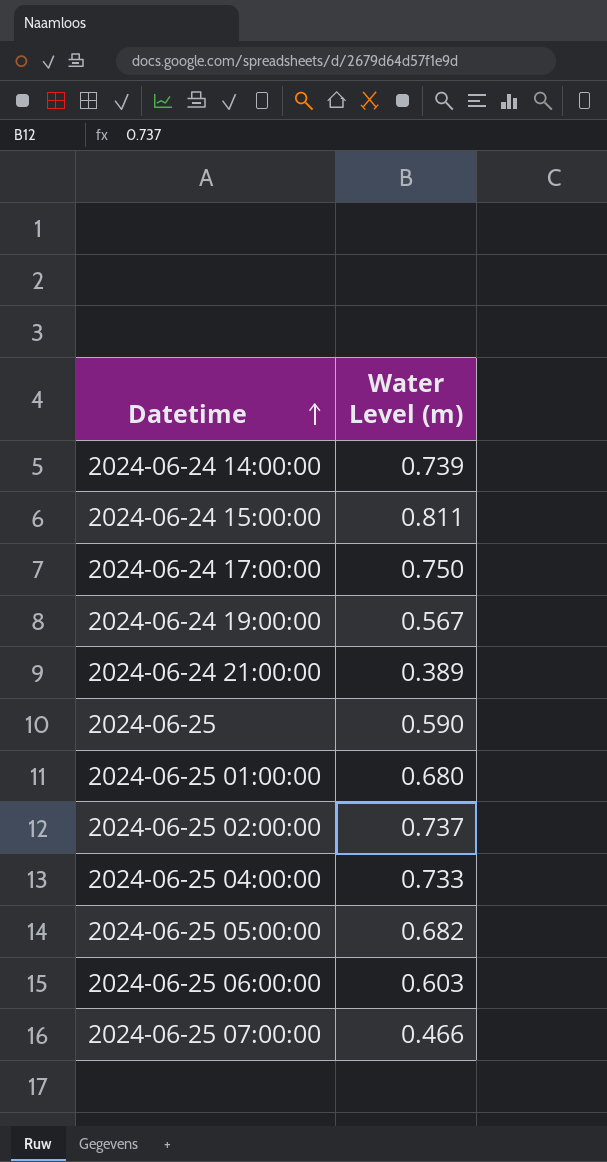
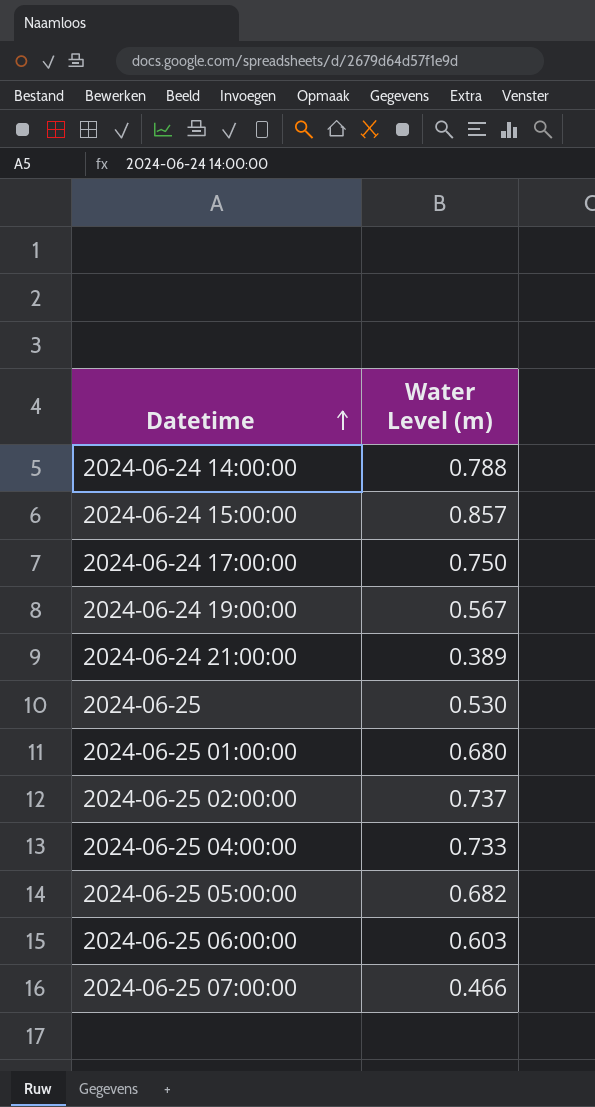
2024-06-24 14:00:00 | Water Level (m): 0.739 -> 0.788
2024-06-24 15:00:00 | Water Level (m): 0.811 -> 0.857
2024-06-25 | Water Level (m): 0.590 -> 0.530

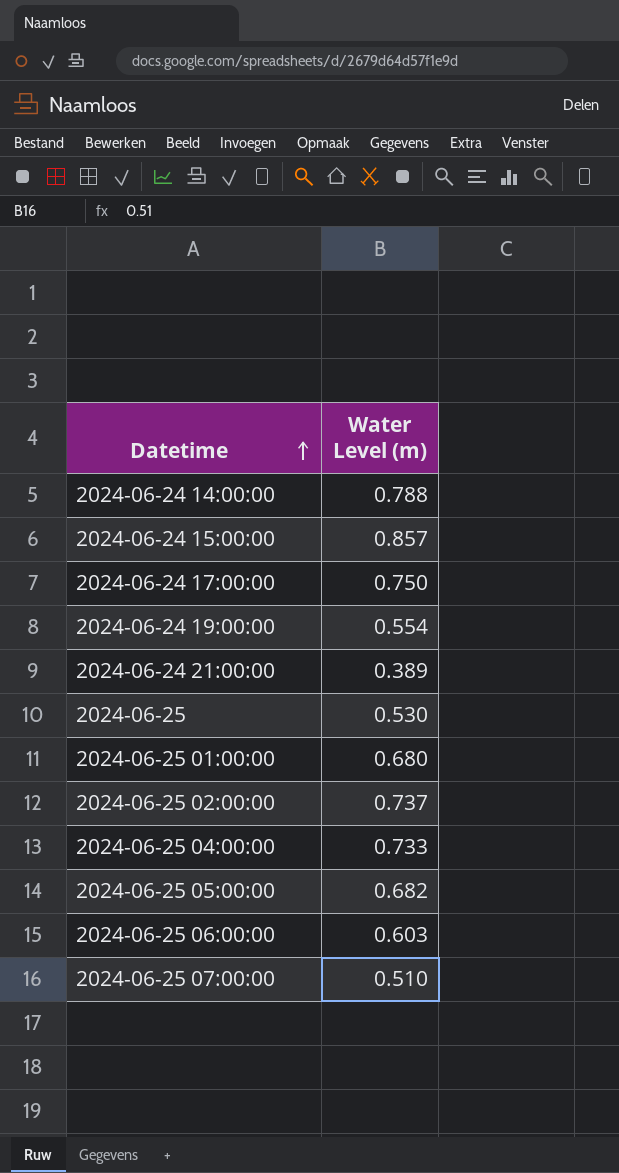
2024-06-24 19:00:00 | Water Level (m): 0.567 -> 0.554
2024-06-25 07:00:00 | Water Level (m): 0.466 -> 0.510

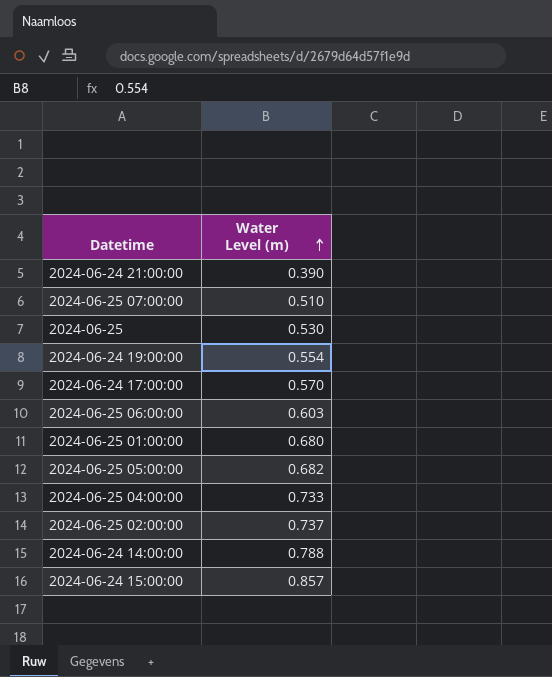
row order: Datetime ascending -> Water Level (m) ascending
2024-06-24 21:00:00 | Water Level (m): 0.389 -> 0.390
2024-06-24 17:00:00 | Water Level (m): 0.750 -> 0.570

